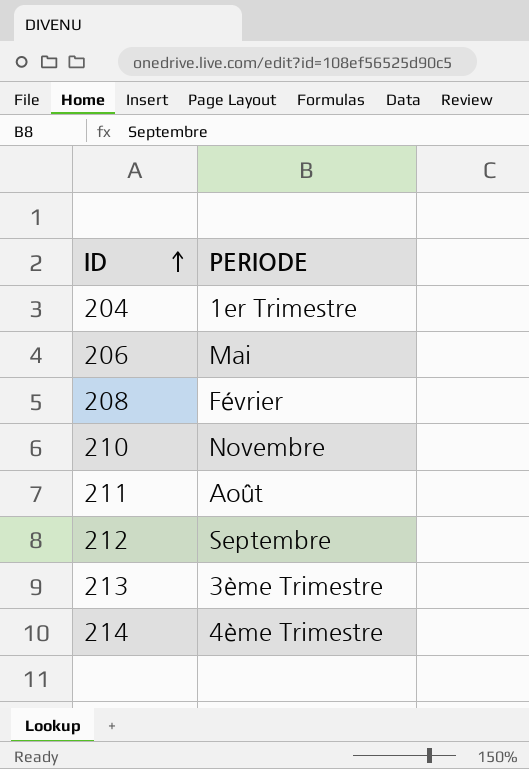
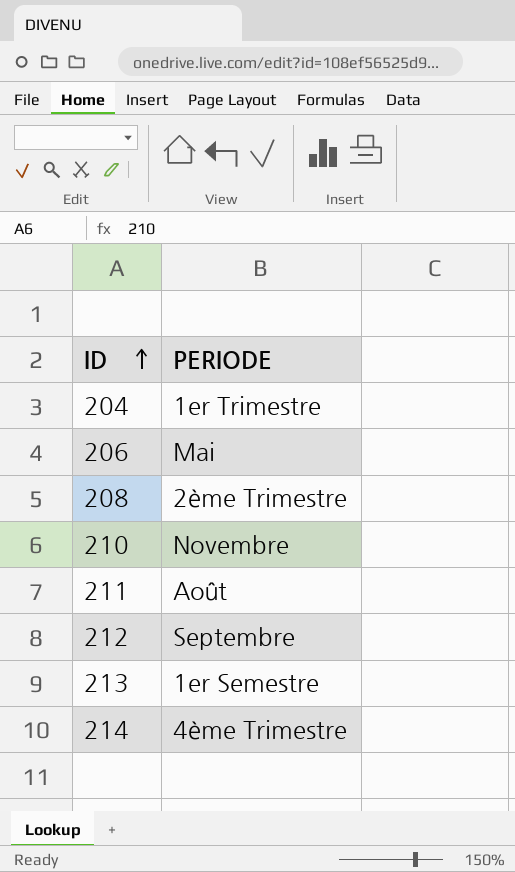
208 | PERIODE: Février -> 2ème Trimestre
213 | PERIODE: 3ème Trimestre -> 1er Semestre

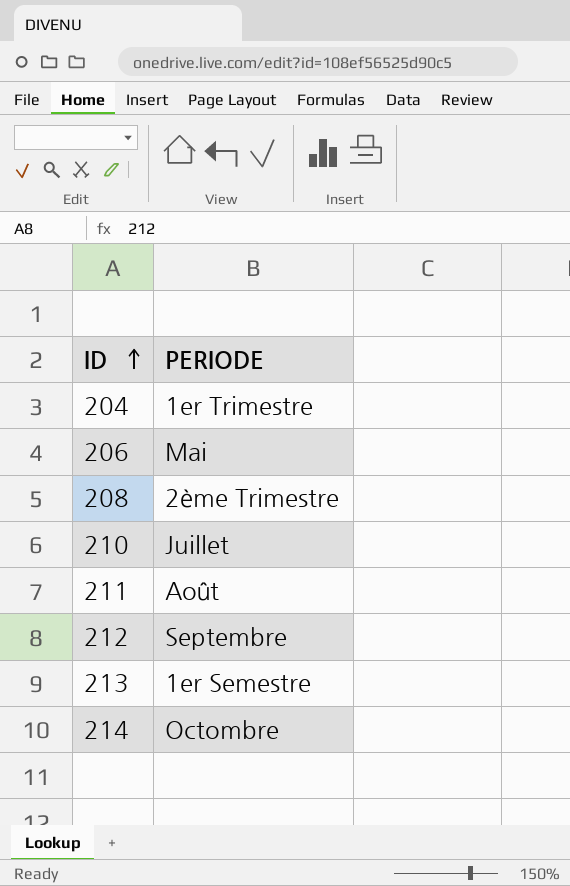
210 | PERIODE: Novembre -> Juillet
214 | PERIODE: 4ème Trimestre -> Octombre

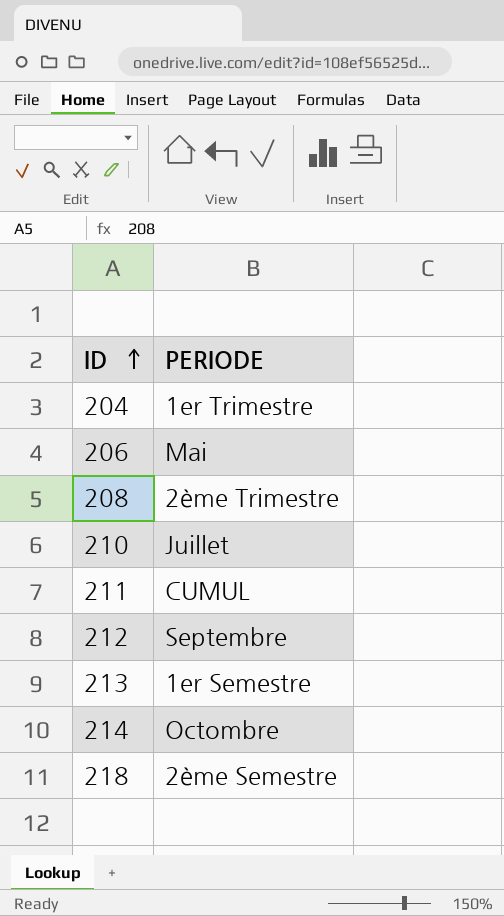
211 | PERIODE: Août -> CUMUL
row 218: none -> 2ème Semestre

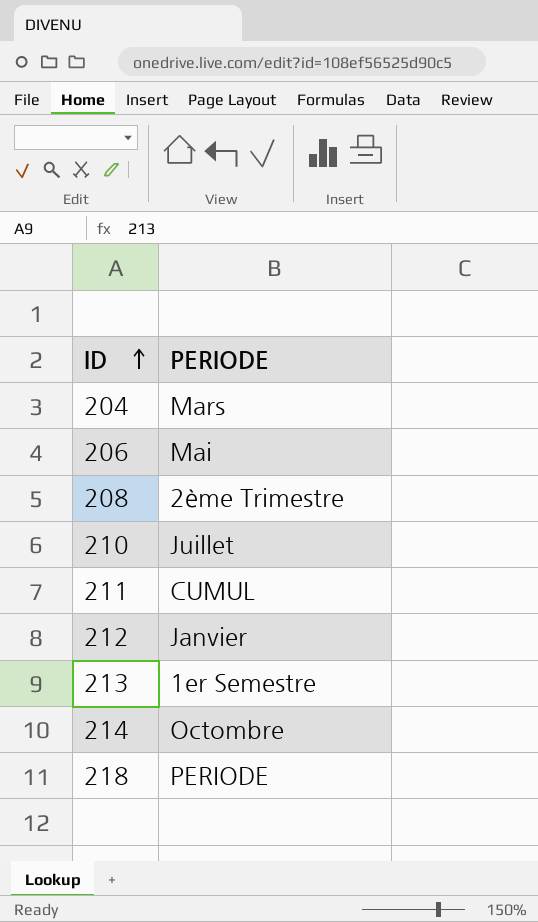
204 | PERIODE: 1er Trimestre -> Mars
212 | PERIODE: Septembre -> Janvier
218 | PERIODE: 2ème Semestre -> PERIODE

